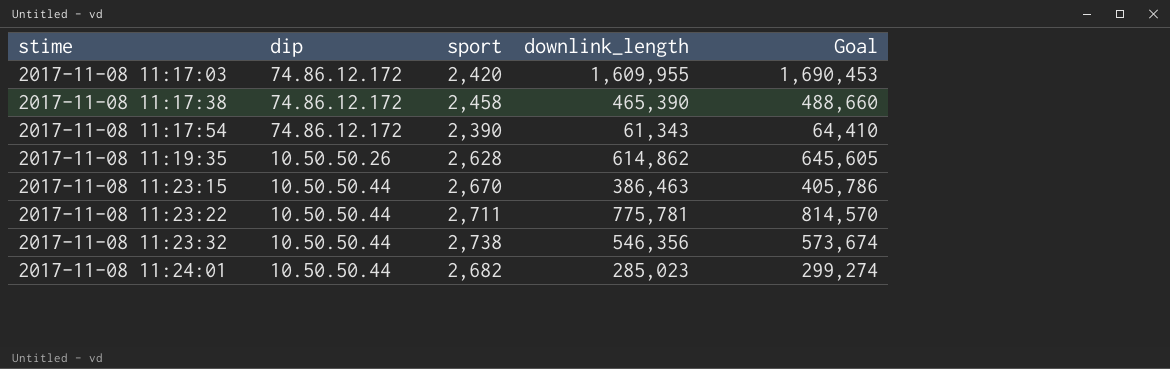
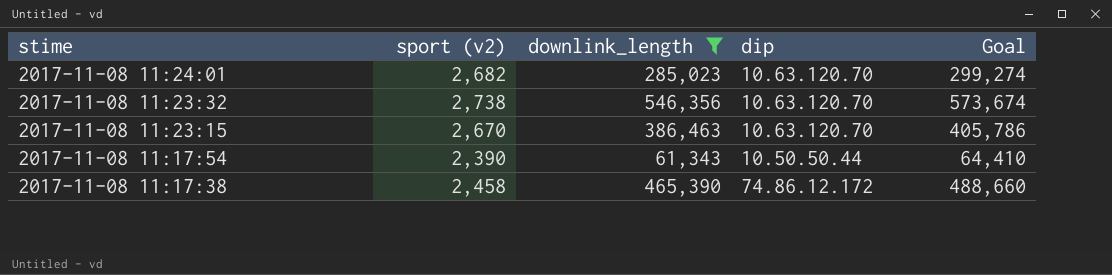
filter: none -> downlink_length <= 546,356
row order: stime ascending -> stime descending
column name: sport -> sport (v2)
column dip | position: 2 -> 4
2017-11-08 11:24:01 | dip: 10.50.50.44 -> 10.63.120.70
2017-11-08 11:23:32 | dip: 10.50.50.44 -> 10.63.120.70
2017-11-08 11:23:15 | dip: 10.50.50.44 -> 10.63.120.70
2017-11-08 11:17:54 | dip: 74.86.12.172 -> 10.50.50.44

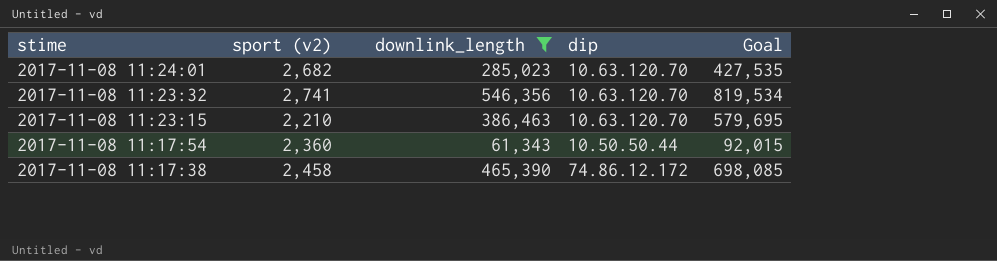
column Goal | formula: [downlink_length] * 1.05 -> [downlink_length] * 1.5
2017-11-08 11:23:32 | sport (v2): 2,738 -> 2,741
2017-11-08 11:23:15 | sport (v2): 2,670 -> 2,210
2017-11-08 11:17:54 | sport (v2): 2,390 -> 2,360

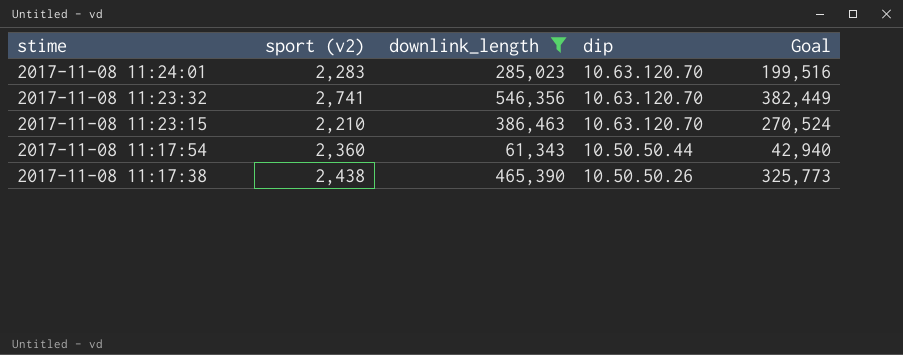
column Goal | formula: [downlink_length] * 1.5 -> [downlink_length] * 0.7
2017-11-08 11:24:01 | sport (v2): 2,682 -> 2,283
2017-11-08 11:17:38 | sport (v2): 2,458 -> 2,438
2017-11-08 11:17:38 | dip: 74.86.12.172 -> 10.50.50.26

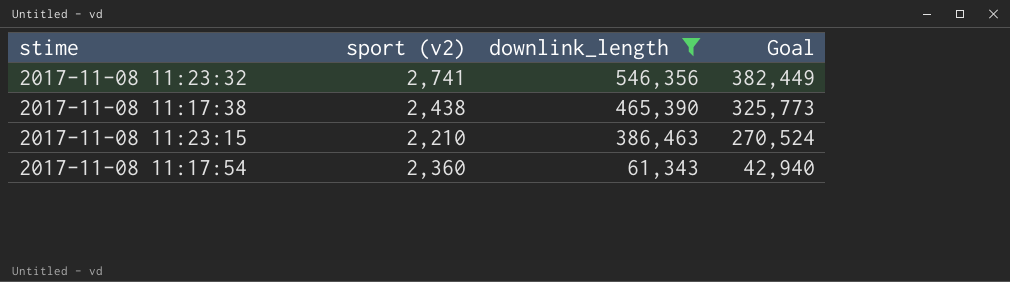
row order: stime descending -> downlink_length descending
column dip | position: 4 -> none
row 2017-11-08 11:24:01: 2,283 | 285,023 | 10.63.120.70 | 199,516 -> none

